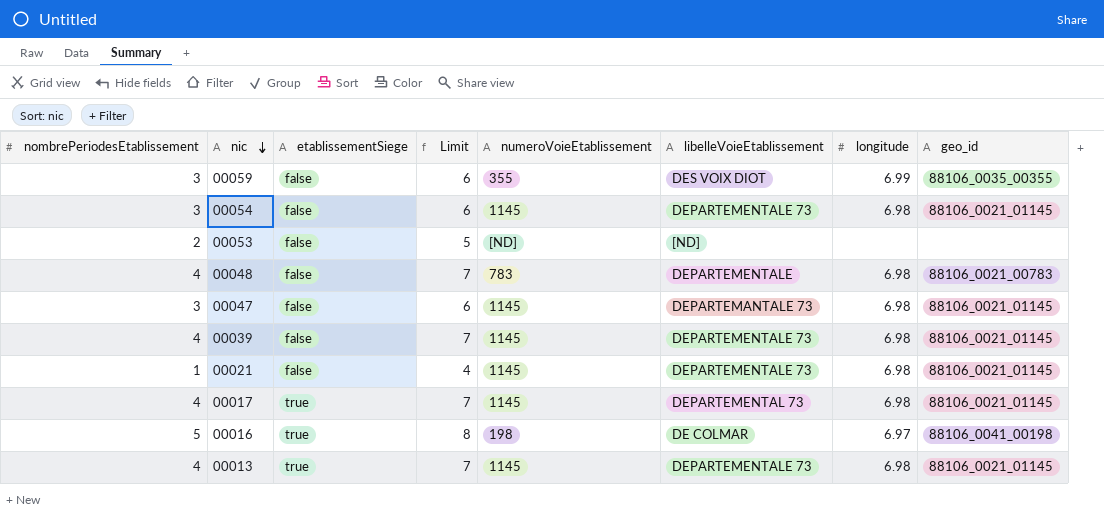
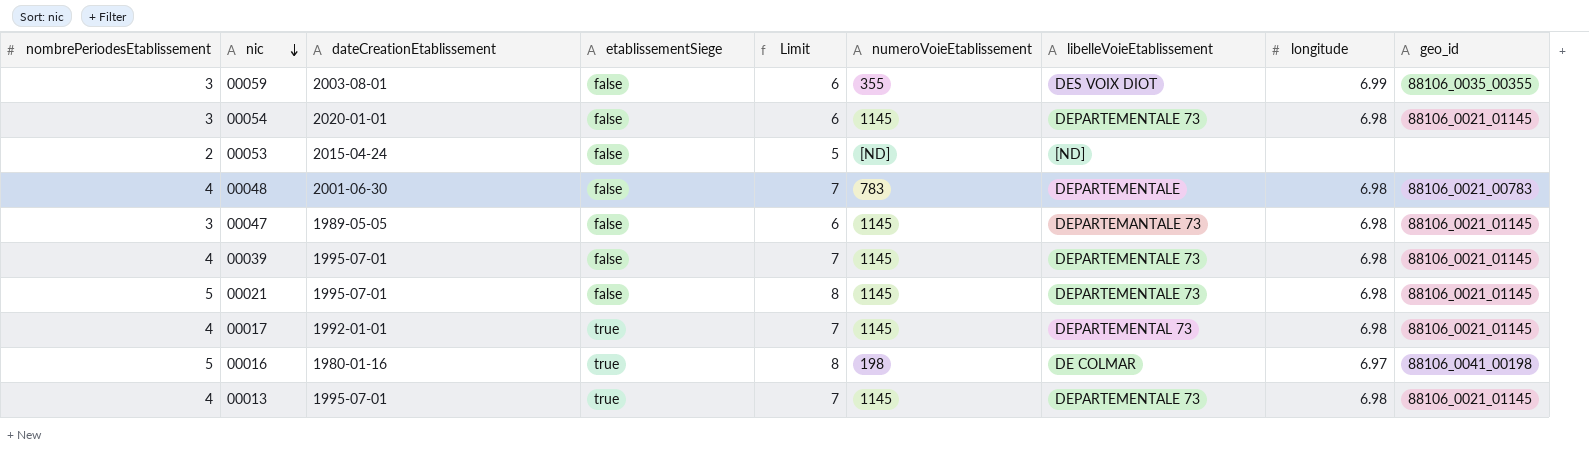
column dateCreationEtablissement | position: none -> 3
00021 | nombrePeriodesEtablissement: 1 -> 5
00021 | Limit: 4 -> 8

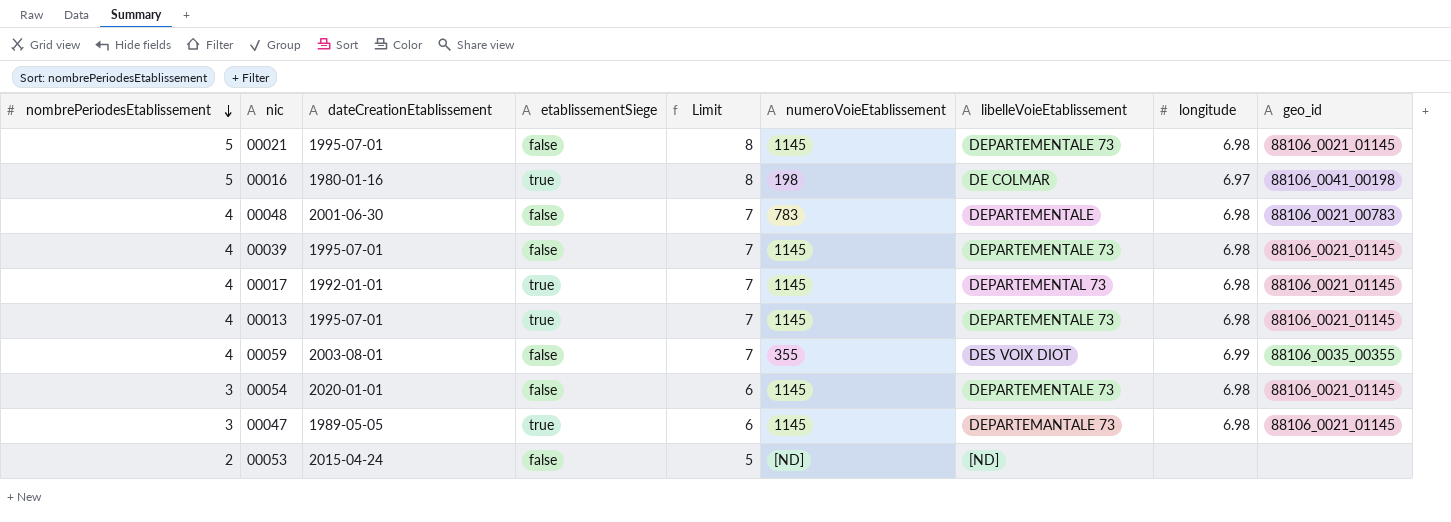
row order: nic descending -> nombrePeriodesEtablissement descending
00059 | nombrePeriodesEtablissement: 3 -> 4
00059 | Limit: 6 -> 7
00047 | etablissementSiege: false -> true

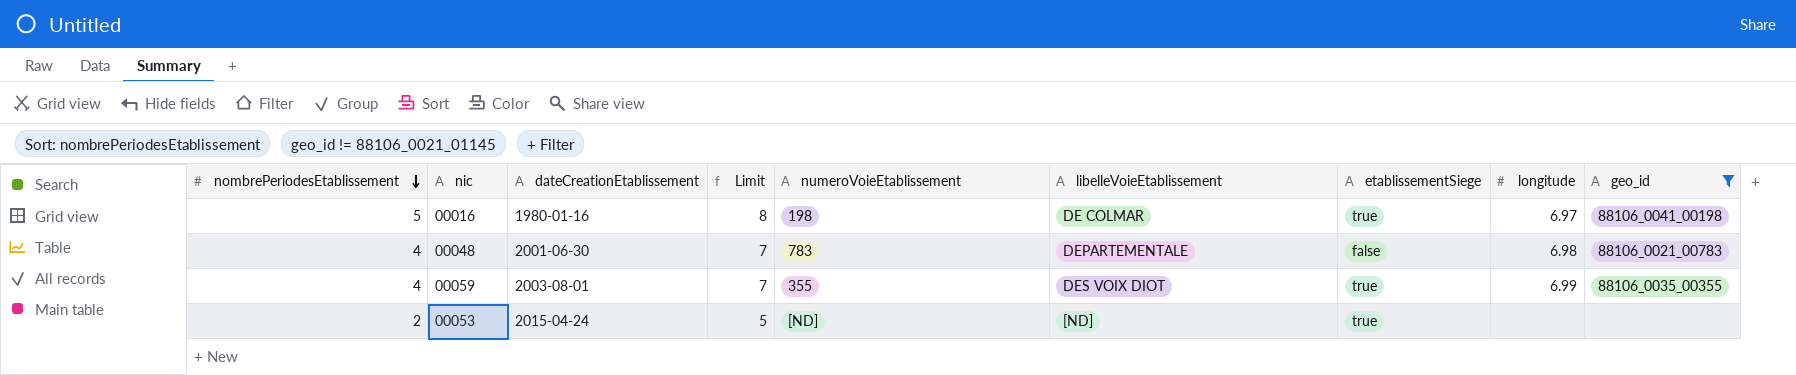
filter: none -> geo_id != 88106_0021_01145
column etablissementSiege | position: 4 -> 7
00059 | etablissementSiege: false -> true
00053 | etablissementSiege: false -> true

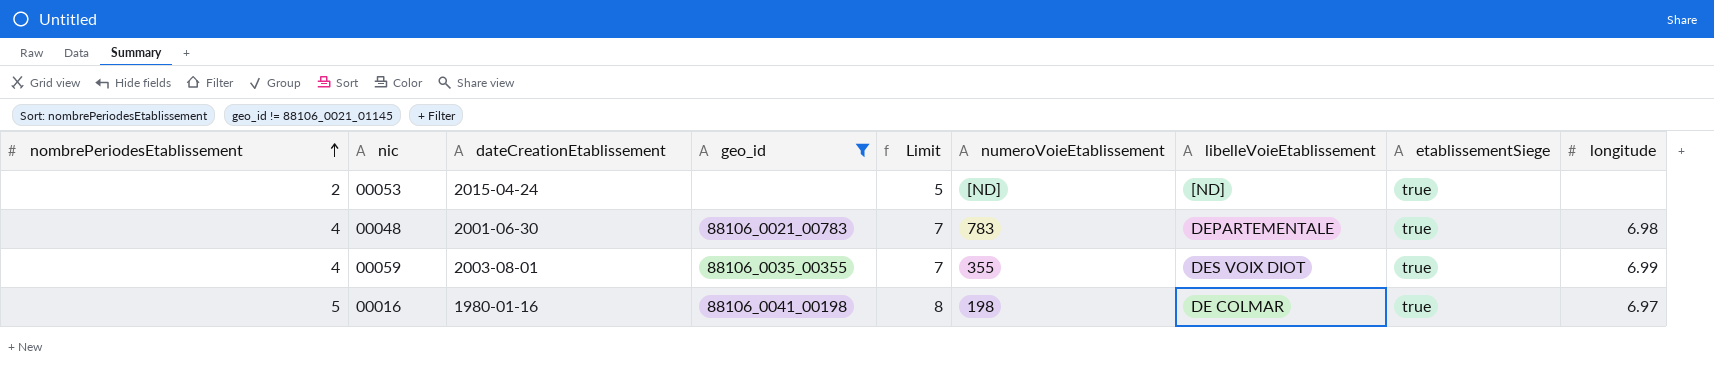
row order: nombrePeriodesEtablissement descending -> nombrePeriodesEtablissement ascending
column geo_id | position: 9 -> 4
00048 | etablissementSiege: false -> true

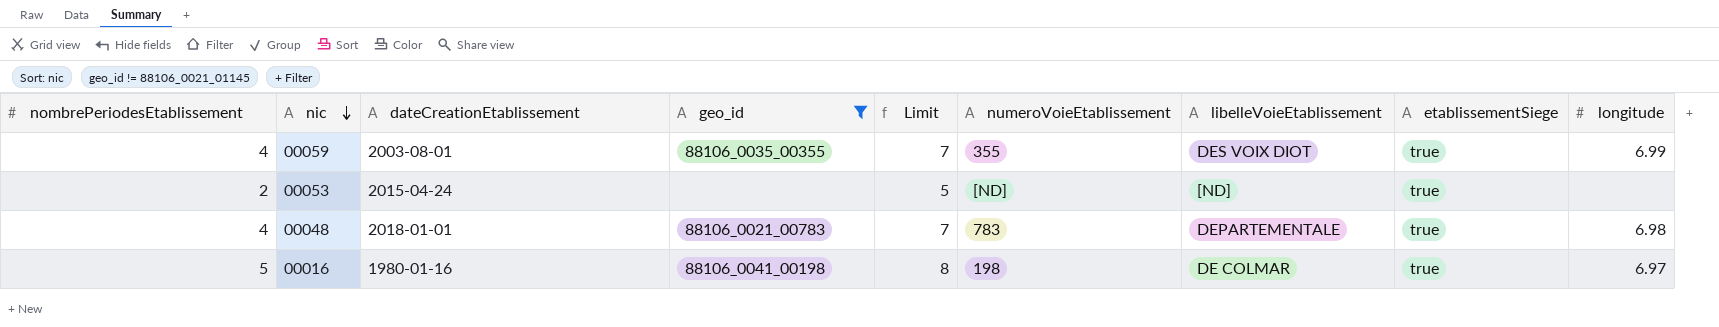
row order: nombrePeriodesEtablissement ascending -> nic descending
00048 | dateCreationEtablissement: 2001-06-30 -> 2018-01-01

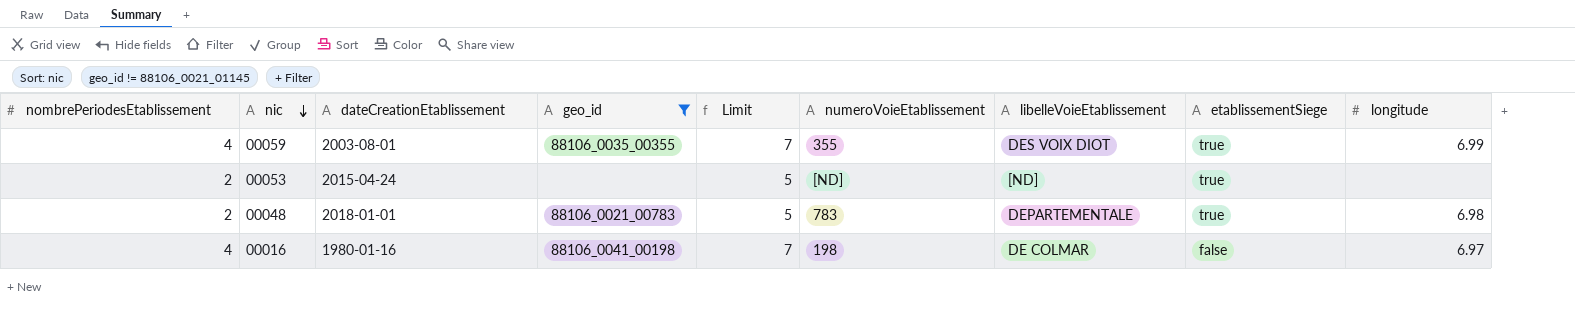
00048 | nombrePeriodesEtablissement: 4 -> 2
00048 | Limit: 7 -> 5
00016 | nombrePeriodesEtablissement: 5 -> 4
00016 | Limit: 8 -> 7
00016 | etablissementSiege: true -> false

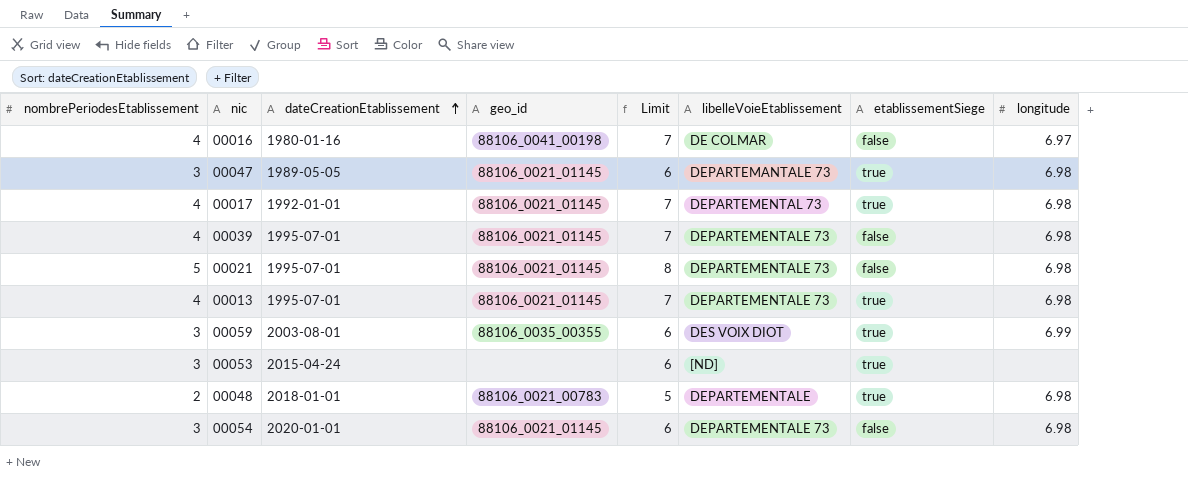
filter: geo_id != 88106_0021_01145 -> none
row order: nic descending -> dateCreationEtablissement ascending
column numeroVoieEtablissement | position: 6 -> none
00059 | nombrePeriodesEtablissement: 4 -> 3
00059 | Limit: 7 -> 6
00053 | nombrePeriodesEtablissement: 2 -> 3
00053 | Limit: 5 -> 6

